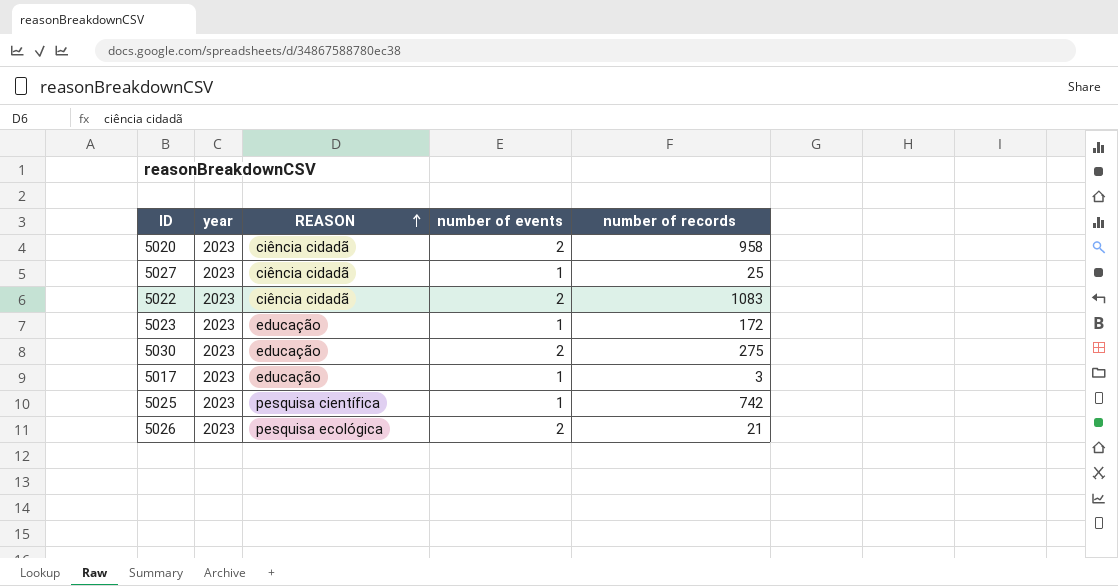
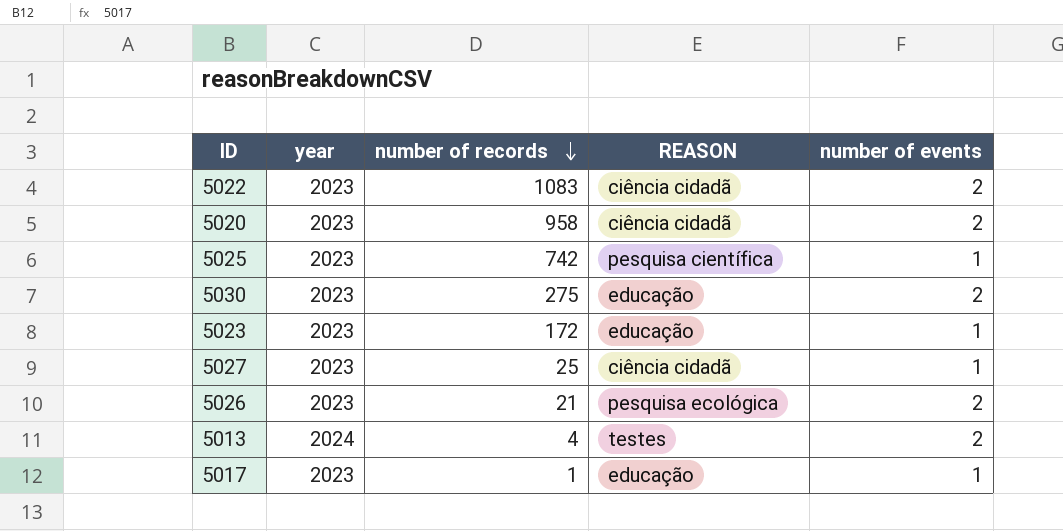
row order: REASON ascending -> number of records descending
column number of records | position: 5 -> 3
row 5013: none -> 2024 | 4 | testes | 2
5017 | number of records: 3 -> 1

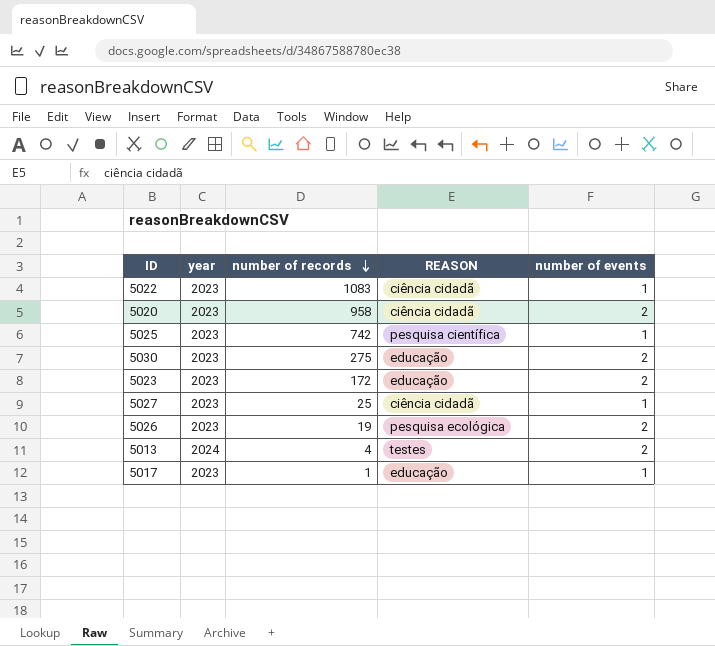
5022 | number of events: 2 -> 1
5023 | number of events: 1 -> 2
5026 | number of records: 21 -> 19

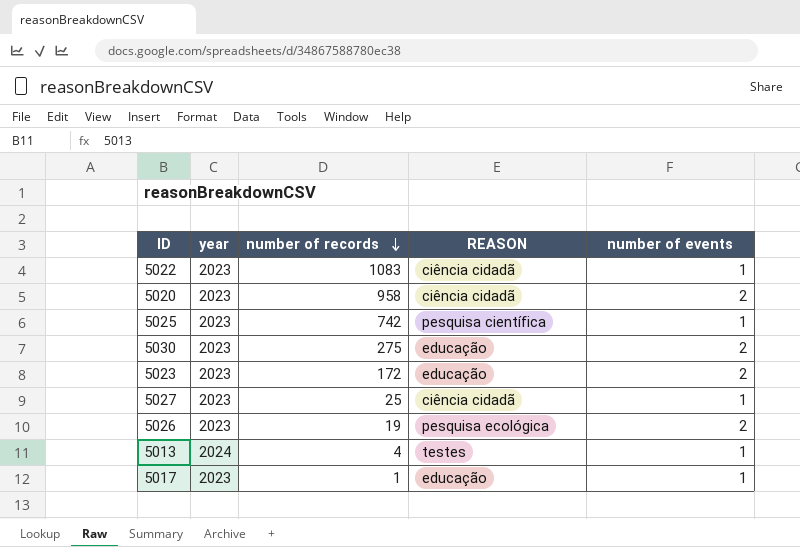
5013 | number of events: 2 -> 1

